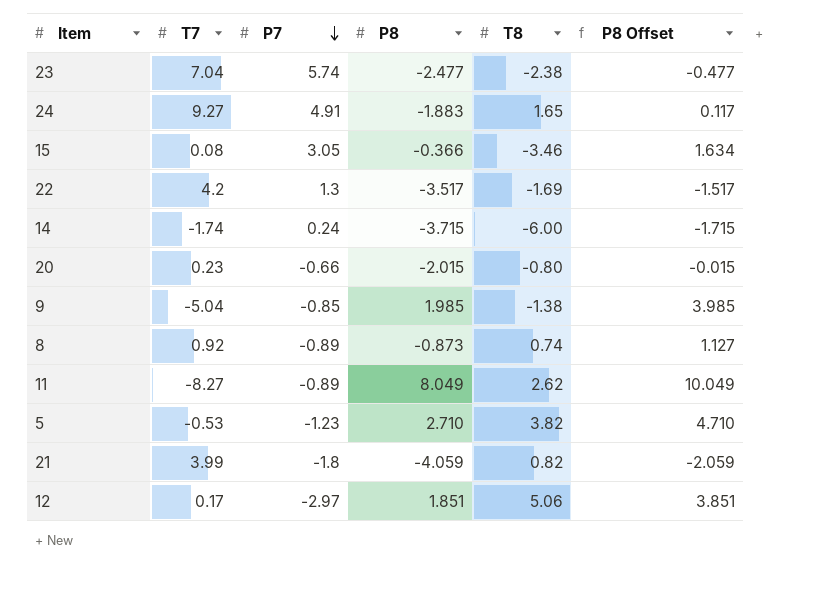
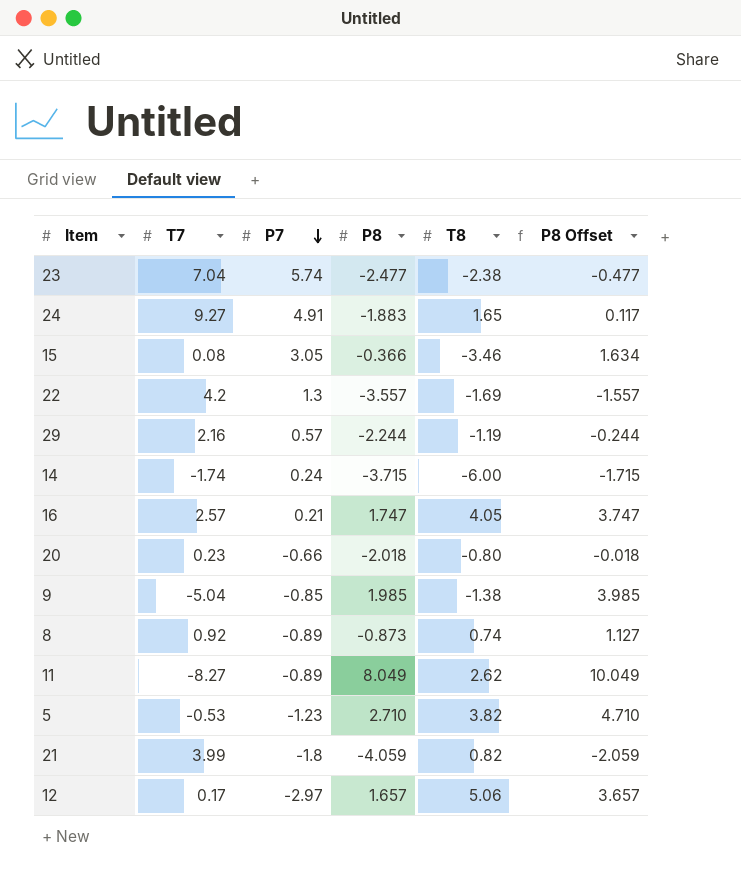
22 | P8: -3.517 -> -3.557
22 | P8 Offset: -1.517 -> -1.557
row 29: none -> 2.16 | 0.57 | -2.244 | -1.19 | -0.244
row 16: none -> 2.57 | 0.21 | 1.747 | 4.05 | 3.747
20 | P8: -2.015 -> -2.018
20 | P8 Offset: -0.015 -> -0.018
12 | P8: 1.851 -> 1.657
12 | P8 Offset: 3.851 -> 3.657

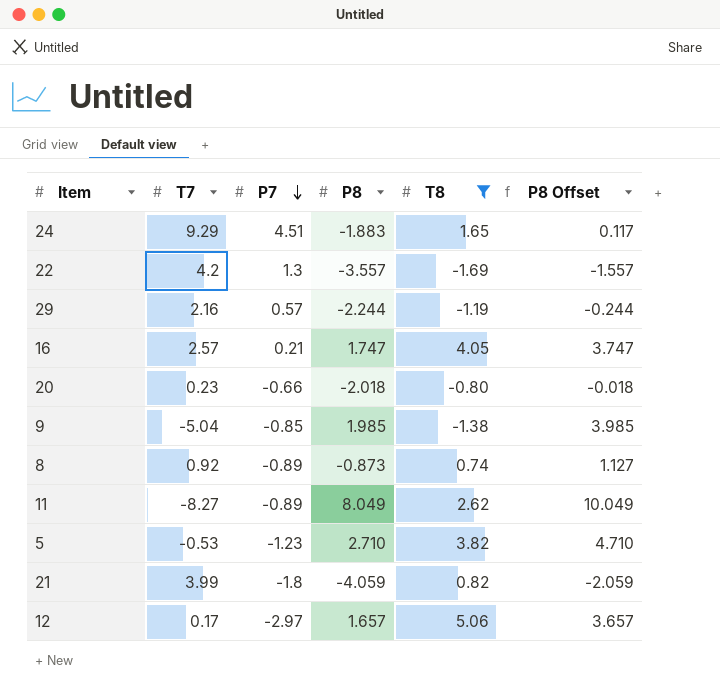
filter: none -> T8 >= -1.69
24 | T7: 9.27 -> 9.29
24 | P7: 4.91 -> 4.51

